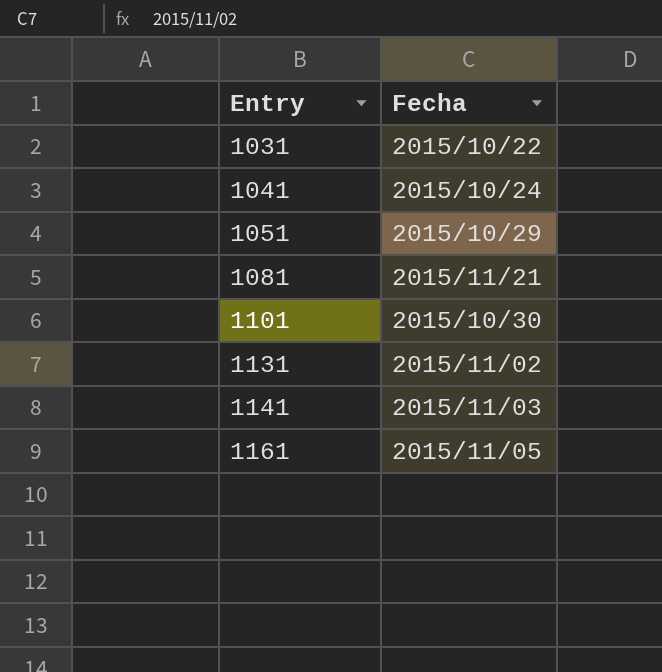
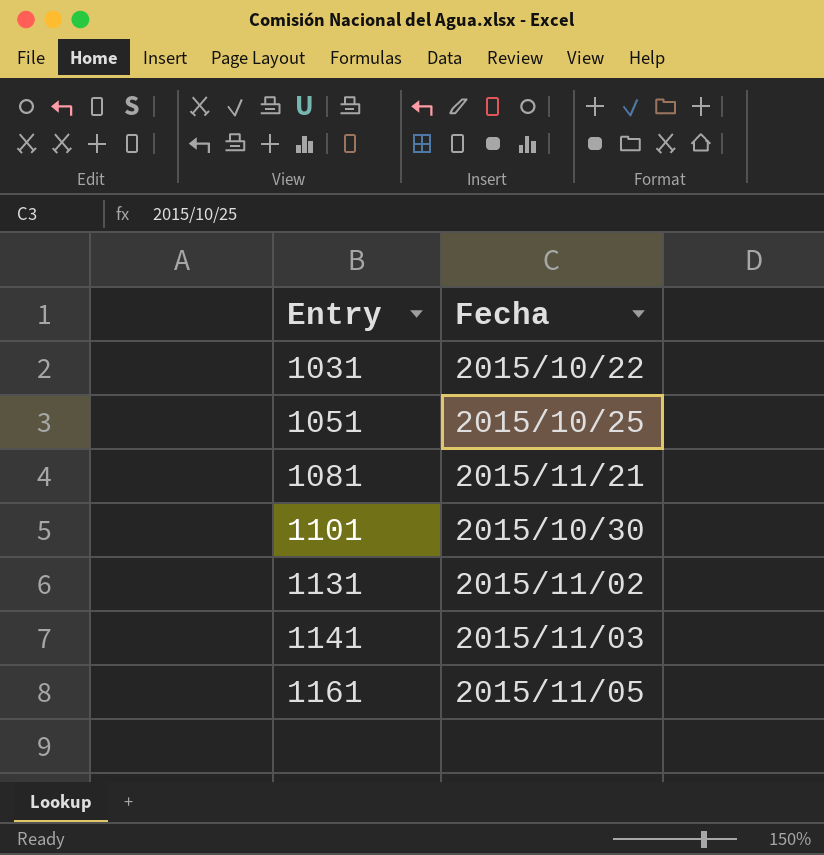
row 1041: 2015/10/24 -> none
1051 | Fecha: 2015/10/29 -> 2015/10/25

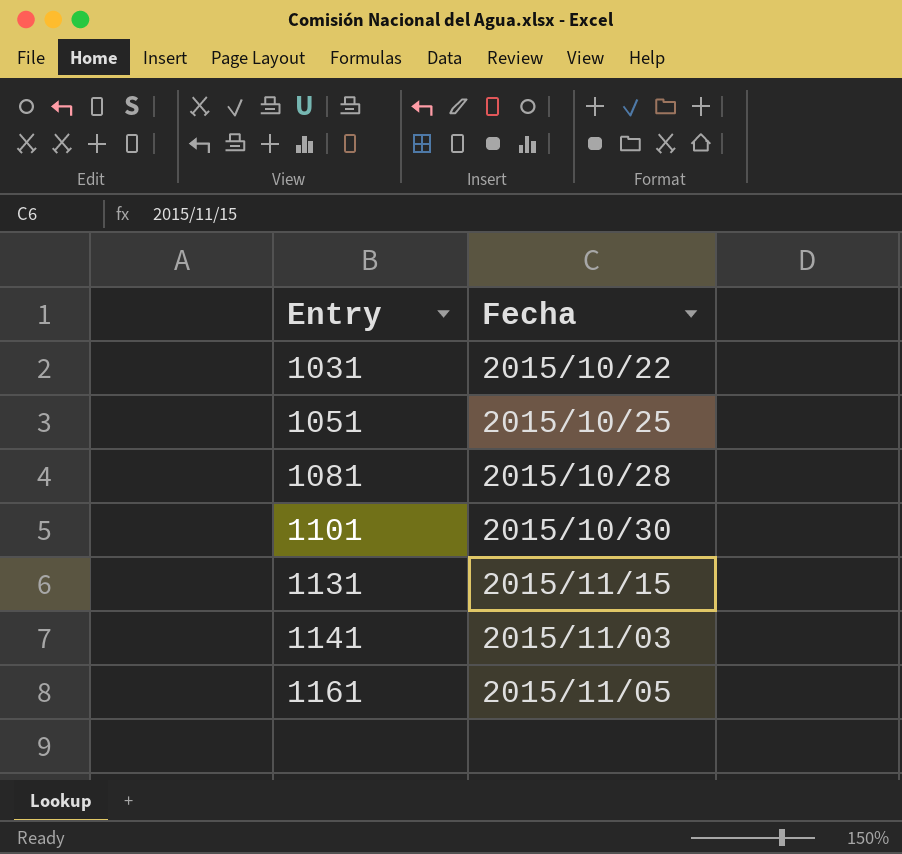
1081 | Fecha: 2015/11/21 -> 2015/10/28
1131 | Fecha: 2015/11/02 -> 2015/11/15

